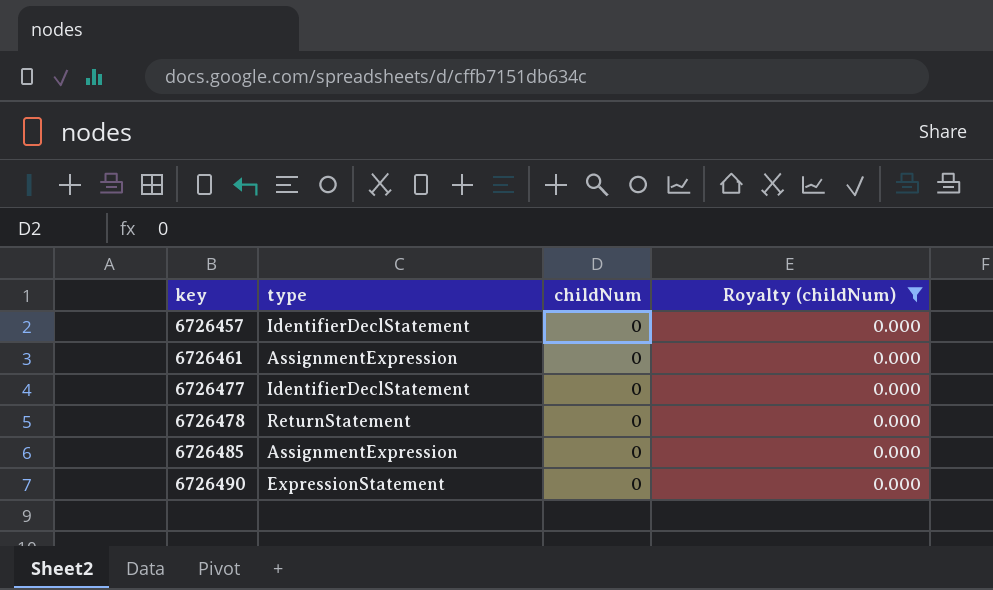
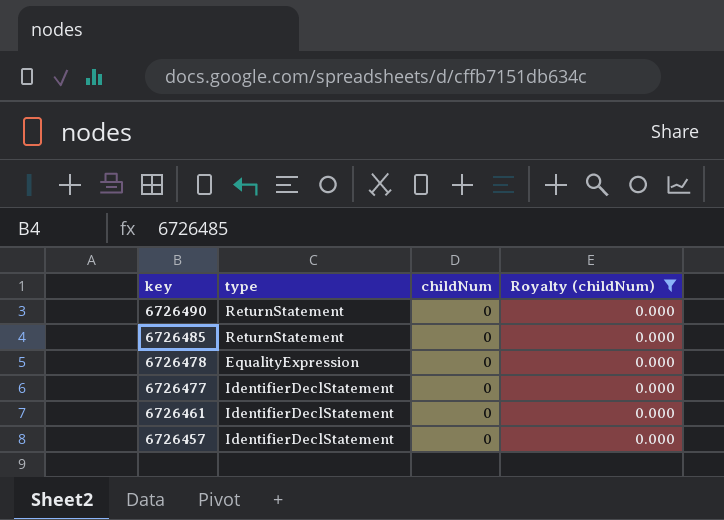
row order: key ascending -> key descending
6726490 | type: ExpressionStatement -> ReturnStatement
6726485 | type: AssignmentExpression -> ReturnStatement
6726478 | type: ReturnStatement -> EqualityExpression
6726461 | type: AssignmentExpression -> IdentifierDeclStatement

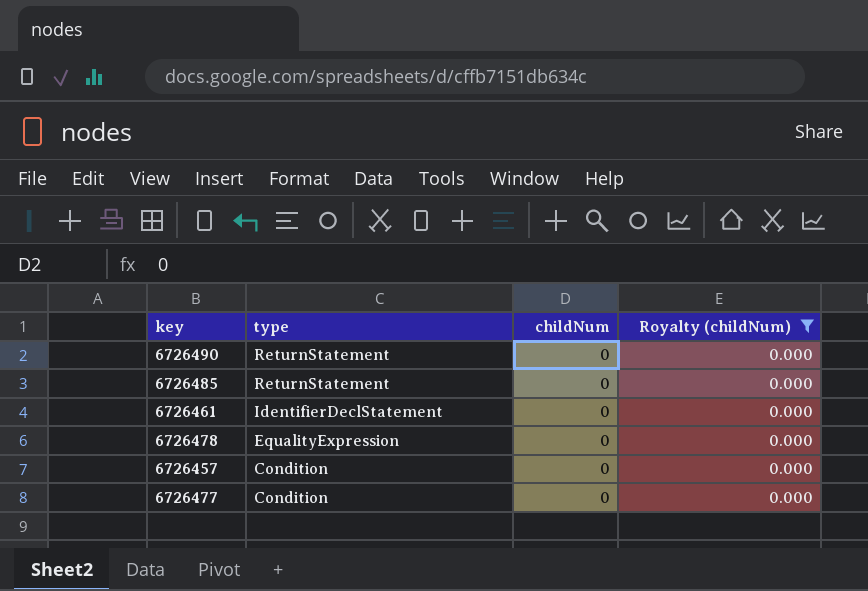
row order: key descending -> type descending
6726457 | type: IdentifierDeclStatement -> Condition
6726477 | type: IdentifierDeclStatement -> Condition

